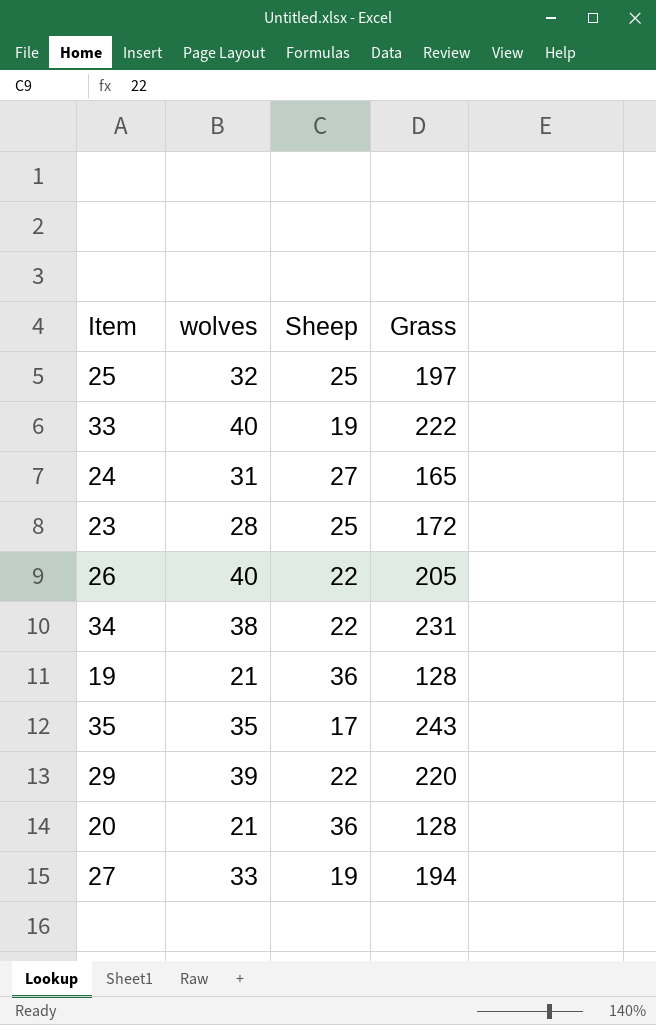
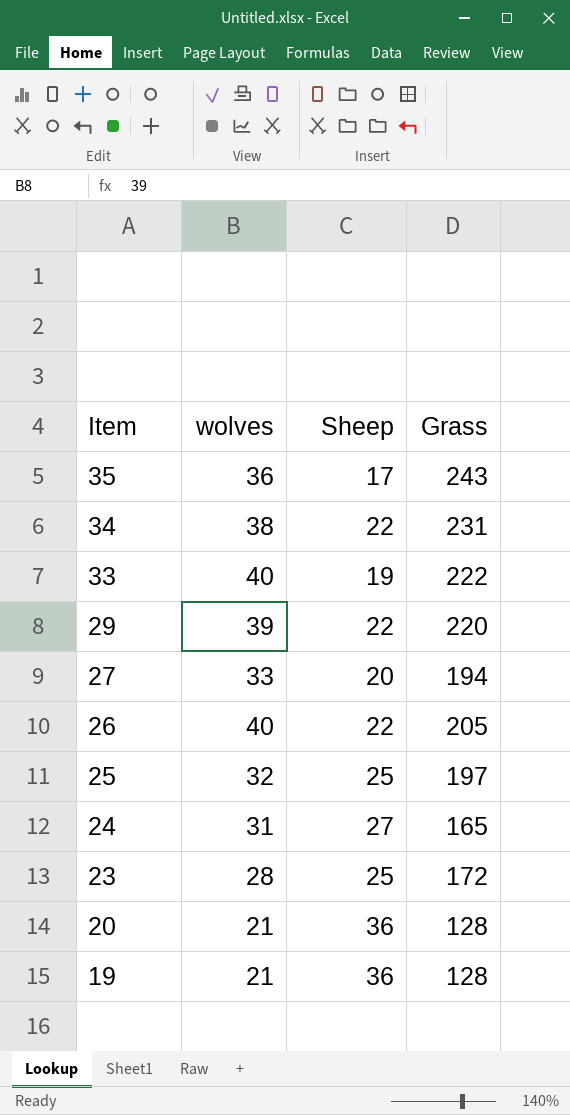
row order: none -> Item descending
35 | wolves: 35 -> 36
27 | Sheep: 19 -> 20

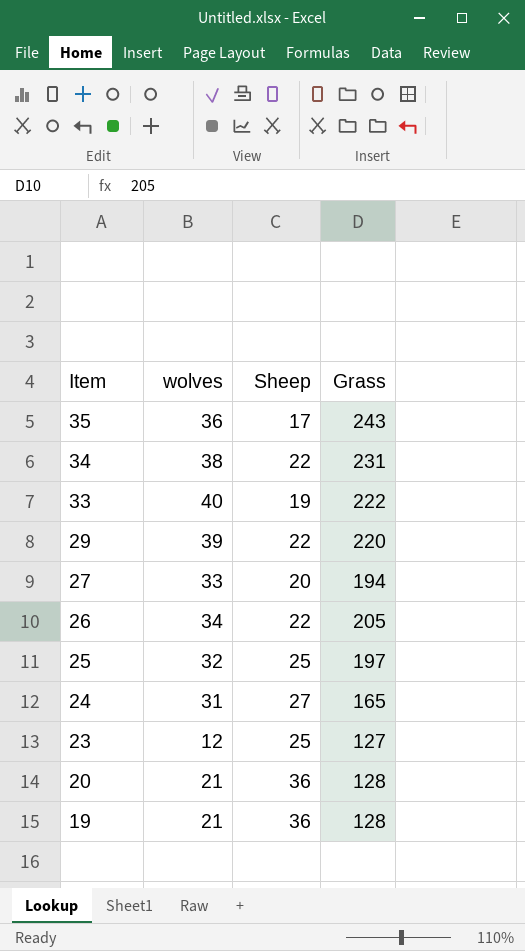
26 | wolves: 40 -> 34
23 | wolves: 28 -> 12
23 | Grass: 172 -> 127

